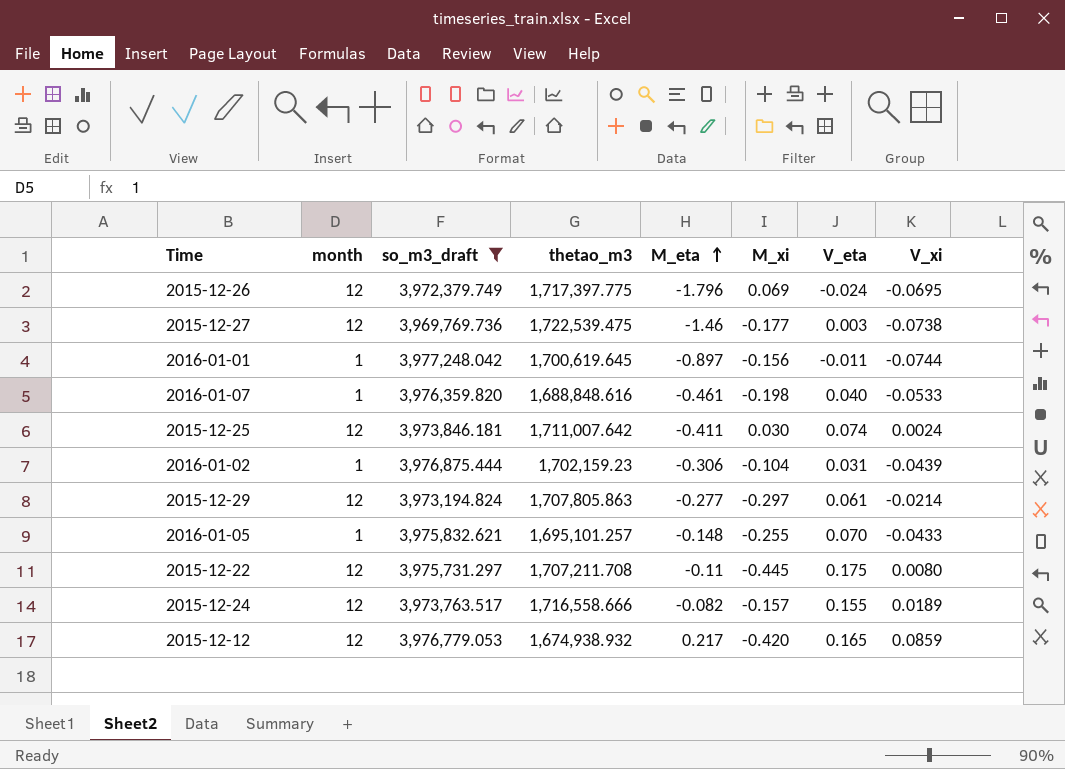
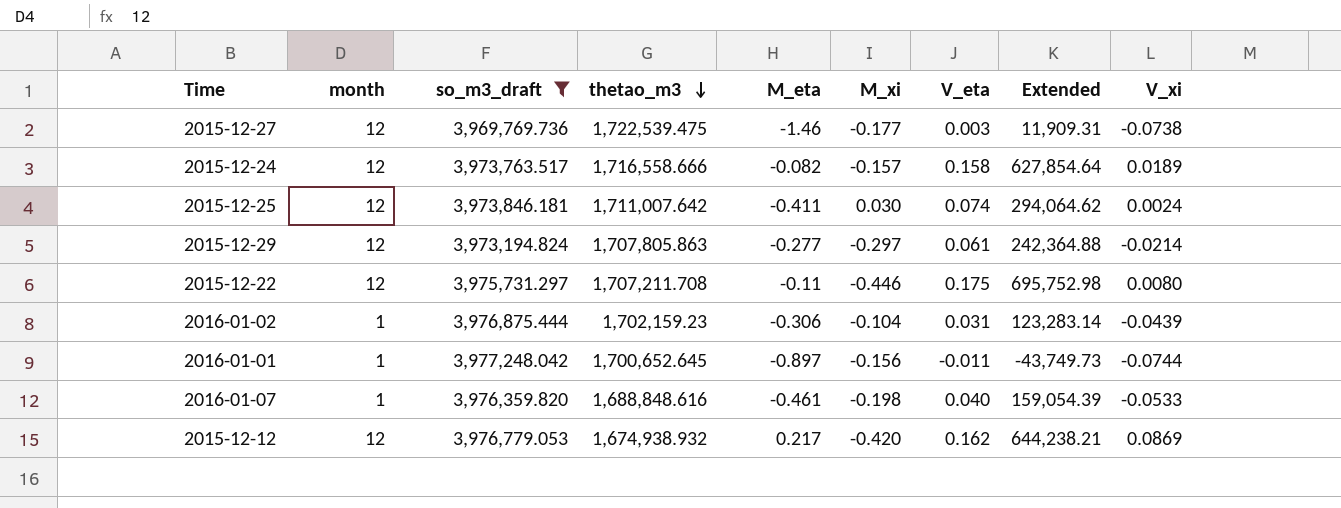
row order: M_eta ascending -> thetao_m3 descending
column Extended | formula: none -> [so_m3_draft] * [V_eta]
row 2015-12-26: 12 | 3,972,379.749 | 1,717,397.775 | -1.796 | 0.069 | -0.024 | -0.0695 -> none
row 2016-01-05: 1 | 3,975,832.621 | 1,695,101.257 | -0.148 | -0.255 | 0.070 | -0.0433 -> none
2015-12-24 | V_eta: 0.155 -> 0.158
2015-12-22 | M_xi: -0.445 -> -0.446
2016-01-01 | thetao_m3: 1,700,619.645 -> 1,700,652.645
2015-12-12 | V_eta: 0.165 -> 0.162
2015-12-12 | V_xi: 0.0859 -> 0.0869

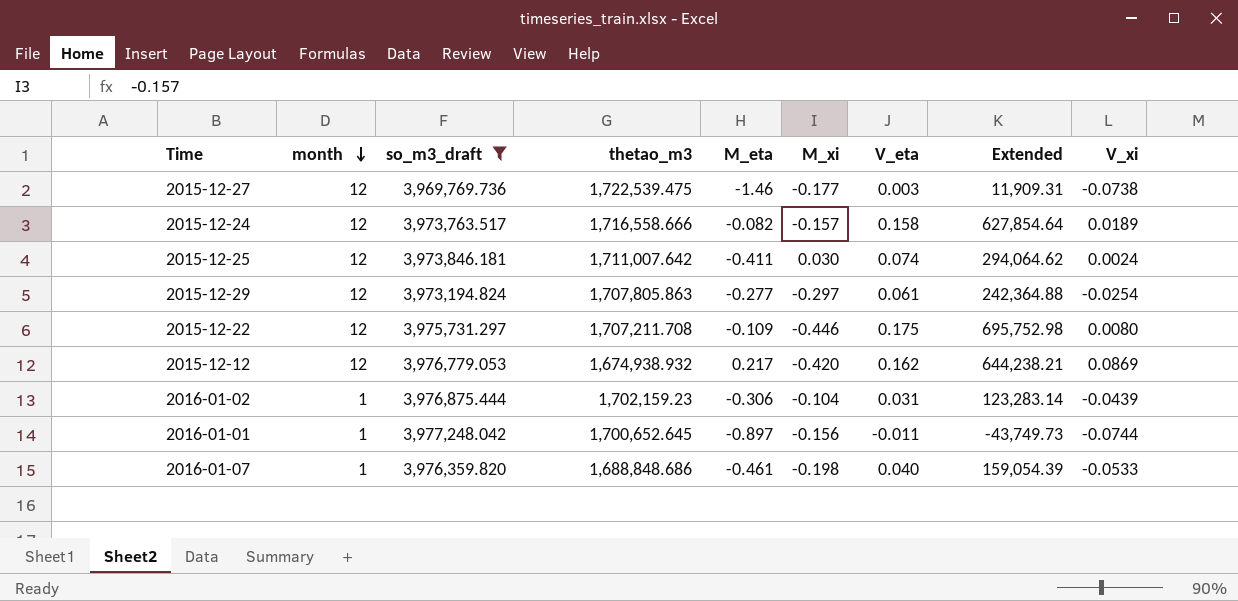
row order: thetao_m3 descending -> month descending
2015-12-29 | V_xi: -0.0214 -> -0.0254
2015-12-22 | M_eta: -0.11 -> -0.109
2016-01-07 | thetao_m3: 1,688,848.616 -> 1,688,848.686

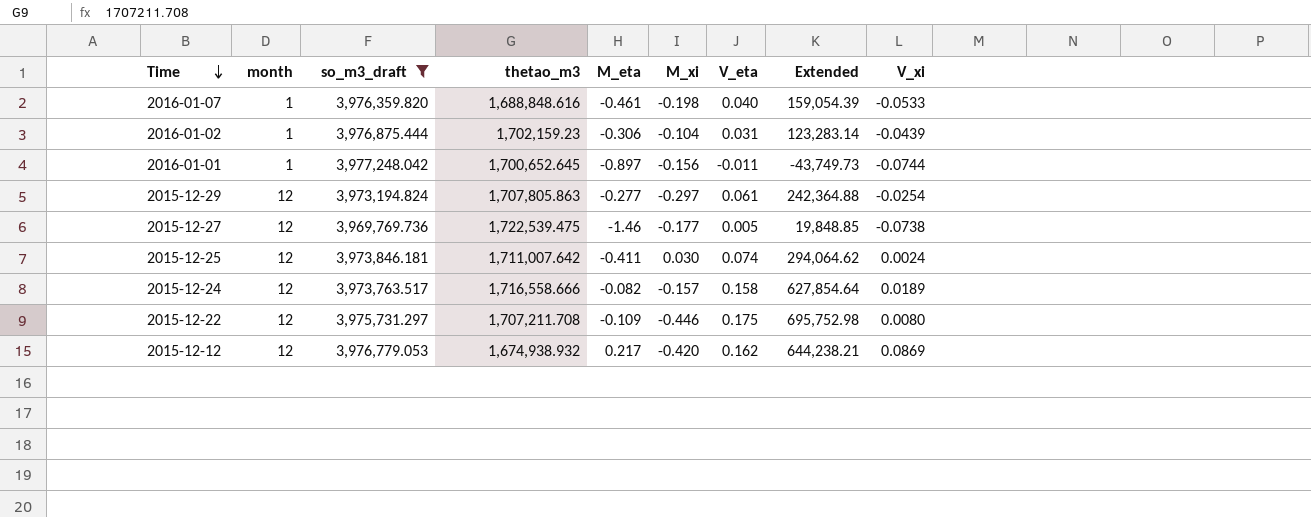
row order: month descending -> Time descending
2016-01-07 | thetao_m3: 1,688,848.686 -> 1,688,848.616
2015-12-27 | V_eta: 0.003 -> 0.005
2015-12-27 | Extended: 11,909.31 -> 19,848.85

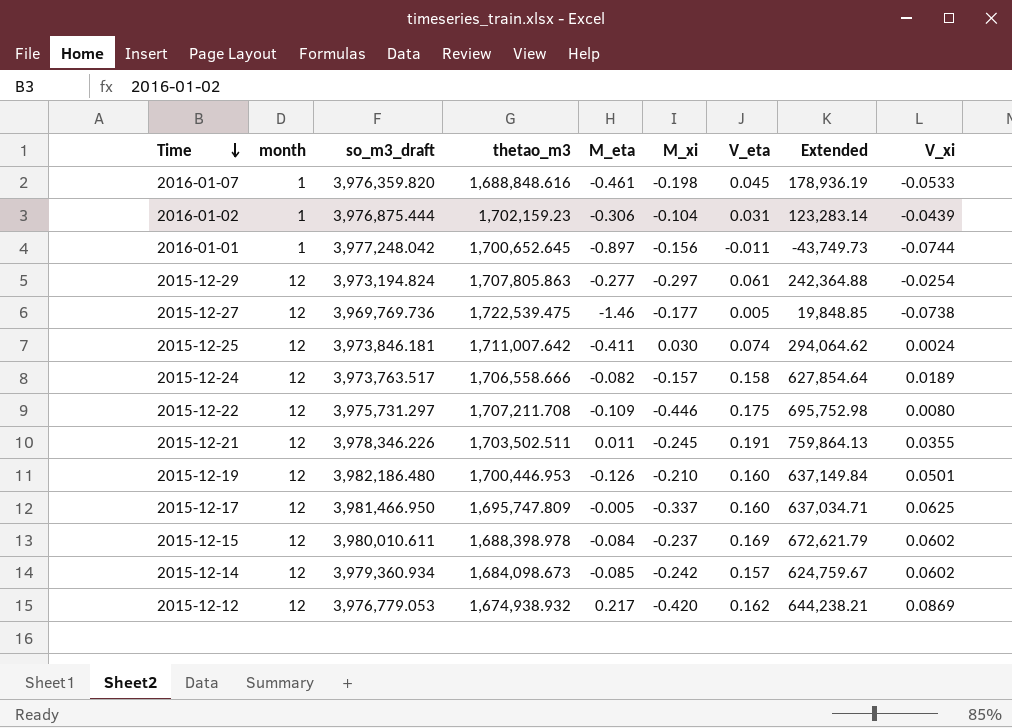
filter: so_m3_draft <= 3,977,248.042 -> none
2016-01-07 | V_eta: 0.040 -> 0.045
2016-01-07 | Extended: 159,054.39 -> 178,936.19
2015-12-24 | thetao_m3: 1,716,558.666 -> 1,706,558.666

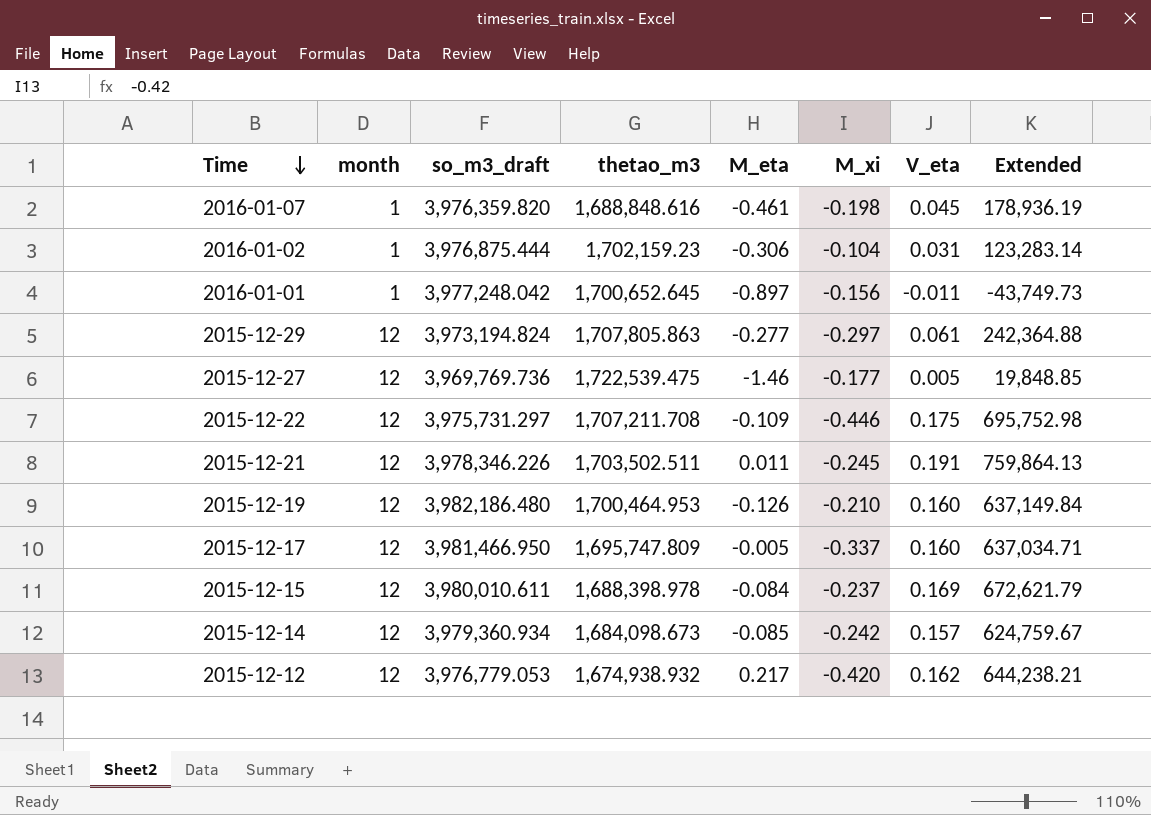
column V_xi | position: 9 -> none
row 2015-12-25: 12 | 3,973,846.181 | 1,711,007.642 | -0.411 | 0.030 | 0.074 | 294,064.62 | 0.0024 -> none
row 2015-12-24: 12 | 3,973,763.517 | 1,706,558.666 | -0.082 | -0.157 | 0.158 | 627,854.64 | 0.0189 -> none
2015-12-19 | thetao_m3: 1,700,446.953 -> 1,700,464.953

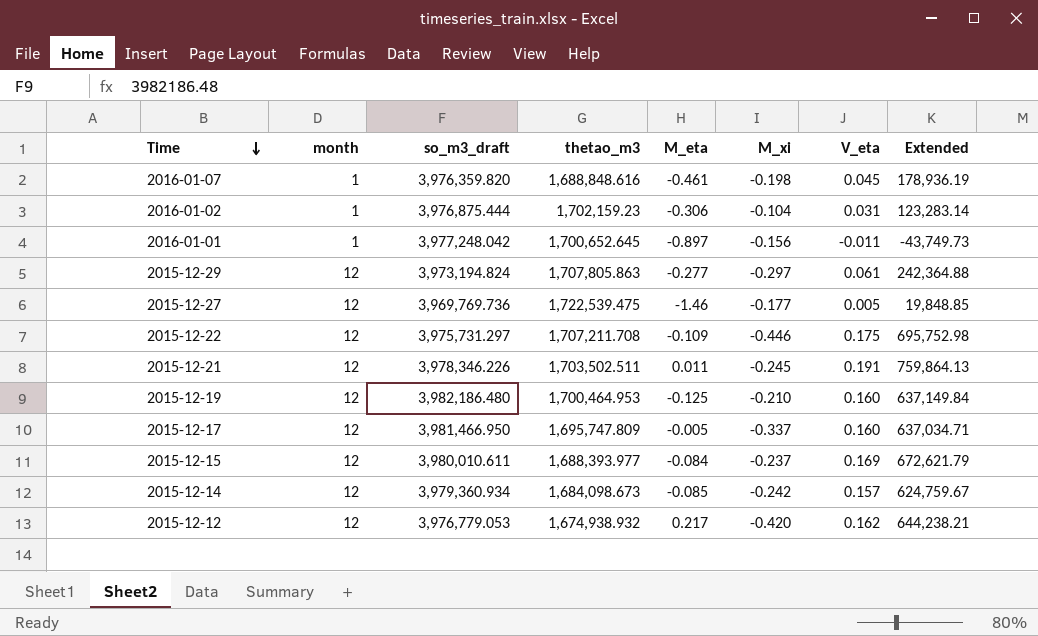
2015-12-19 | M_eta: -0.126 -> -0.125
2015-12-15 | thetao_m3: 1,688,398.978 -> 1,688,393.977

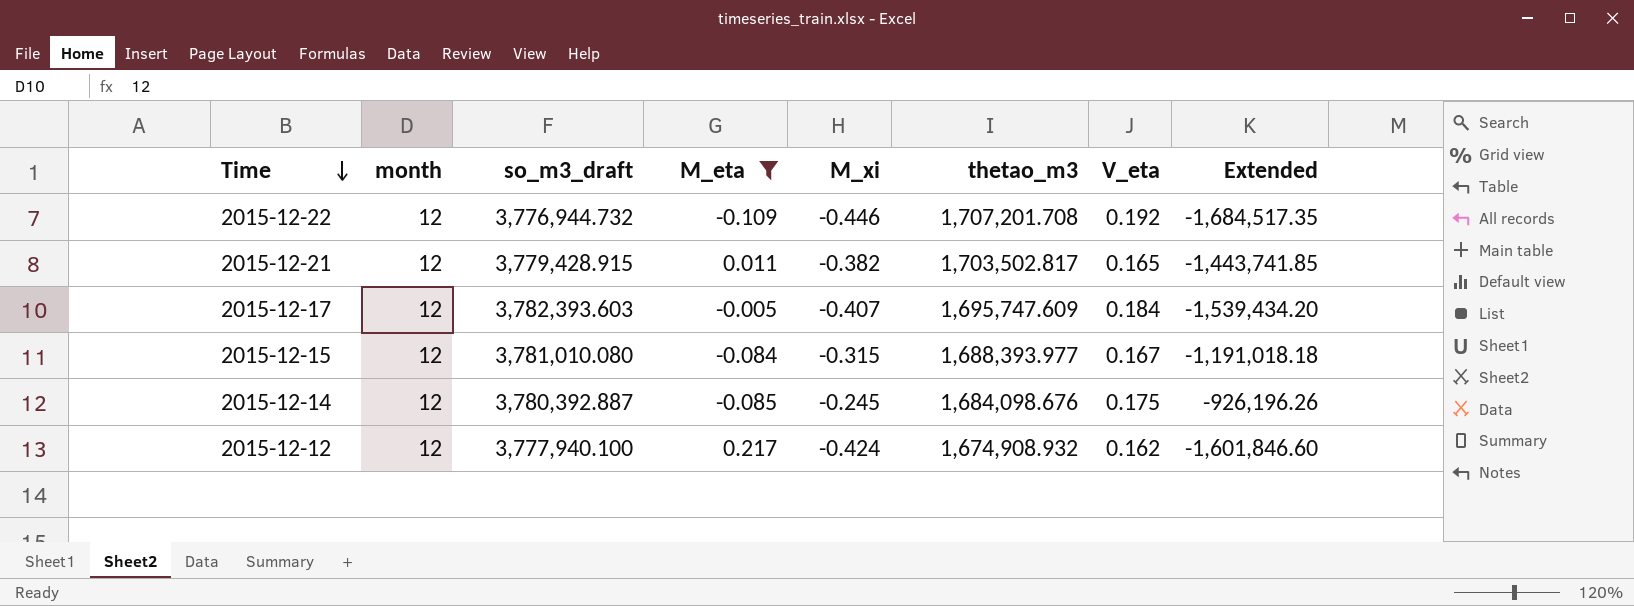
filter: none -> M_eta >= -0.109
column thetao_m3 | position: 4 -> 6
column Extended | formula: [so_m3_draft] * [V_eta] -> [so_m3_draft] * [M_xi]
2015-12-22 | so_m3_draft: 3,975,731.297 -> 3,776,944.732
2015-12-22 | thetao_m3: 1,707,211.708 -> 1,707,201.708
2015-12-22 | V_eta: 0.175 -> 0.192
2015-12-21 | so_m3_draft: 3,978,346.226 -> 3,779,428.915
2015-12-21 | M_xi: -0.245 -> -0.382
2015-12-21 | thetao_m3: 1,703,502.511 -> 1,703,502.817
2015-12-21 | V_eta: 0.191 -> 0.165
2015-12-17 | so_m3_draft: 3,981,466.950 -> 3,782,393.603
2015-12-17 | M_xi: -0.337 -> -0.407
2015-12-17 | thetao_m3: 1,695,747.809 -> 1,695,747.609
2015-12-17 | V_eta: 0.160 -> 0.184
2015-12-15 | so_m3_draft: 3,980,010.611 -> 3,781,010.080
2015-12-15 | M_xi: -0.237 -> -0.315
2015-12-15 | V_eta: 0.169 -> 0.167
2015-12-14 | so_m3_draft: 3,979,360.934 -> 3,780,392.887
2015-12-14 | M_xi: -0.242 -> -0.245
2015-12-14 | thetao_m3: 1,684,098.673 -> 1,684,098.676
2015-12-14 | V_eta: 0.157 -> 0.175
2015-12-12 | so_m3_draft: 3,976,779.053 -> 3,777,940.100
2015-12-12 | M_xi: -0.420 -> -0.424
2015-12-12 | thetao_m3: 1,674,938.932 -> 1,674,908.932

